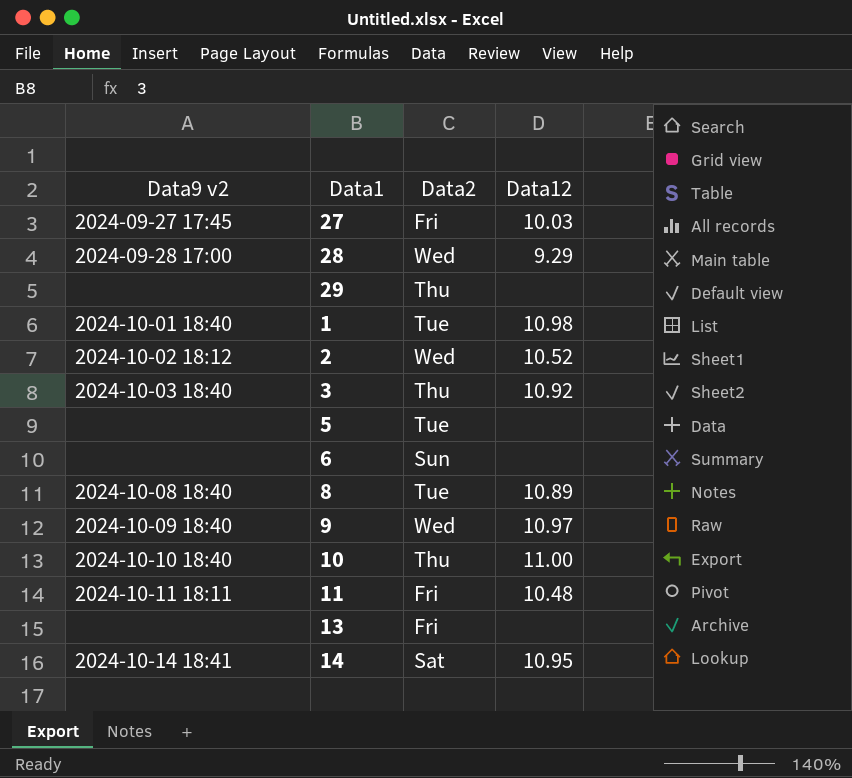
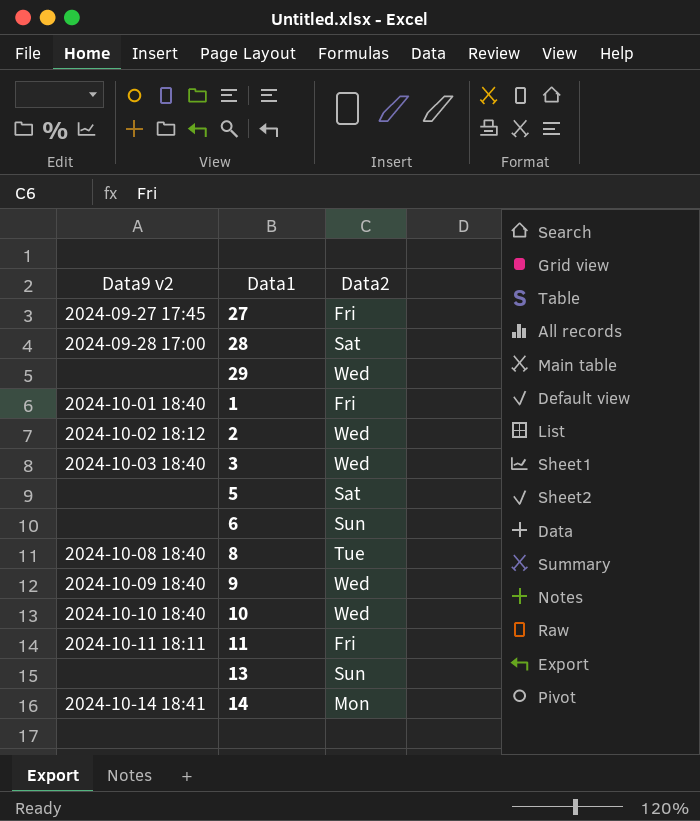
column Data12 | position: 4 -> none
28 | Data2: Wed -> Sat
29 | Data2: Thu -> Wed
1 | Data2: Tue -> Fri
3 | Data2: Thu -> Wed
5 | Data2: Tue -> Sat
10 | Data2: Thu -> Wed
13 | Data2: Fri -> Sun
14 | Data2: Sat -> Mon

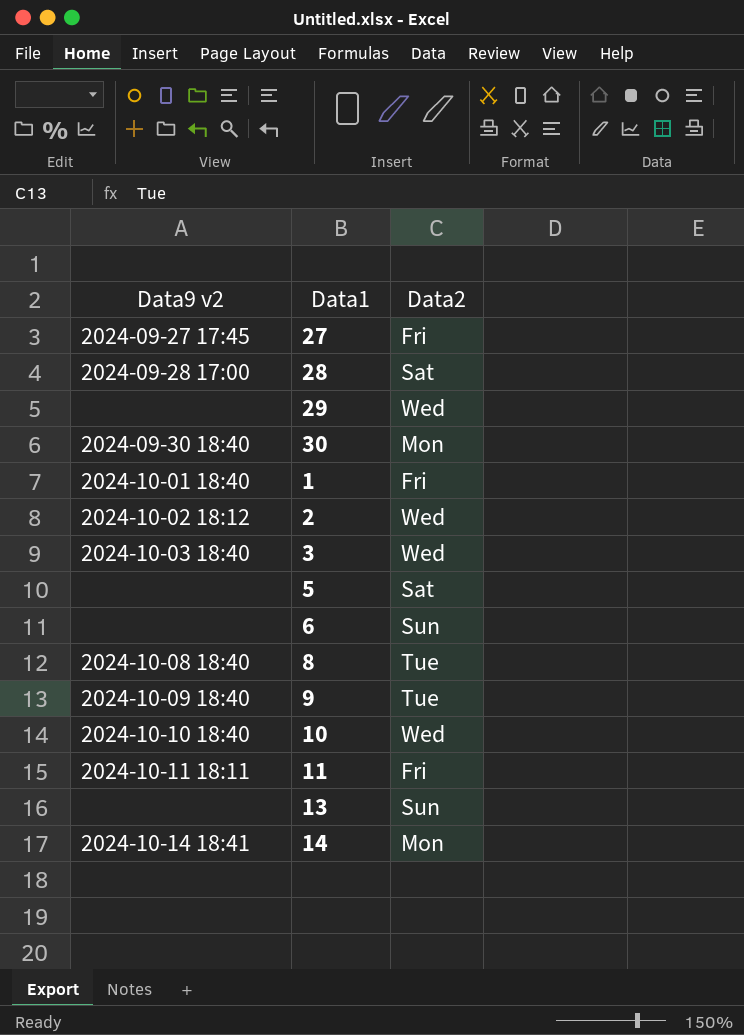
row 30: none -> 2024-09-30 18:40 | Mon
9 | Data2: Wed -> Tue

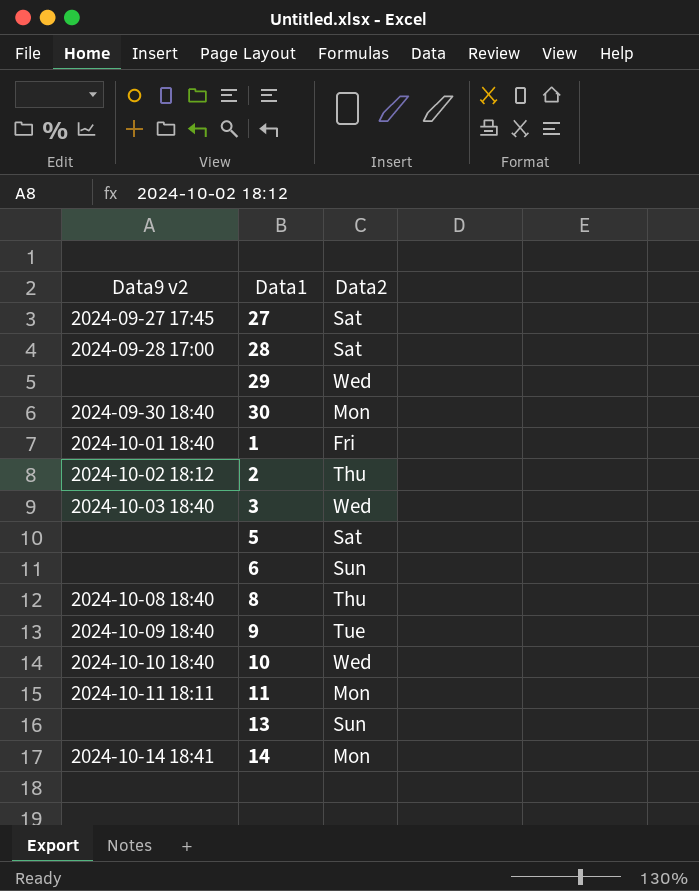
27 | Data2: Fri -> Sat
2 | Data2: Wed -> Thu
8 | Data2: Tue -> Thu
11 | Data2: Fri -> Mon

